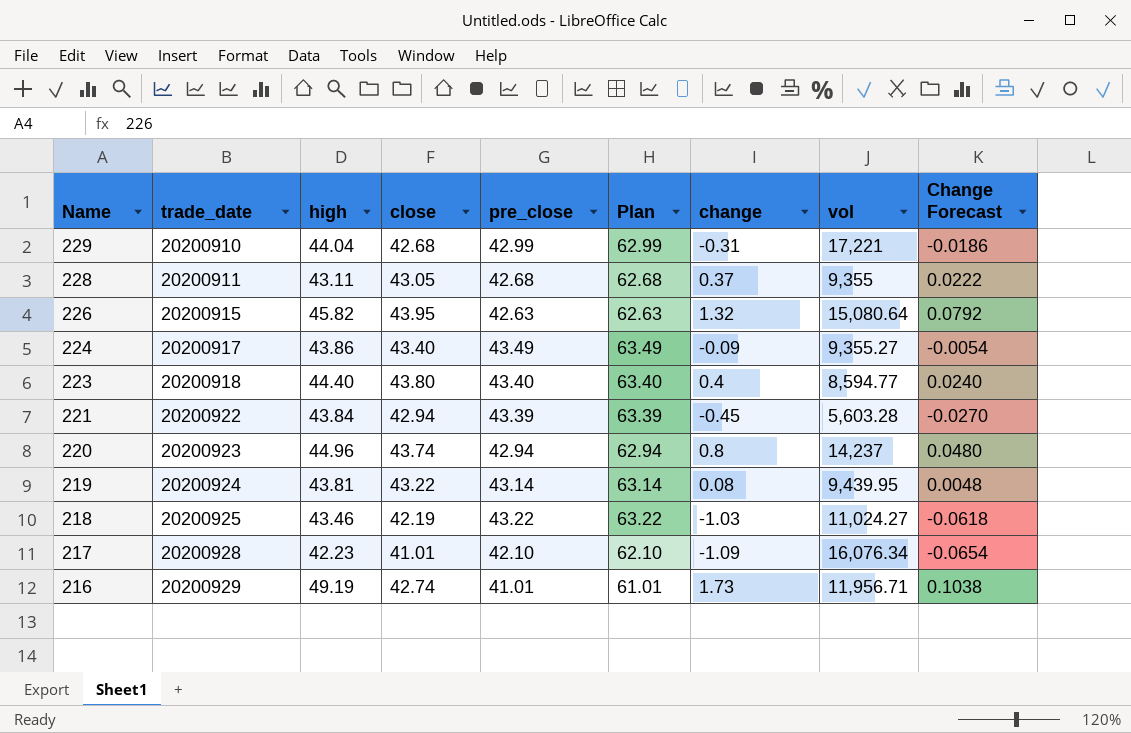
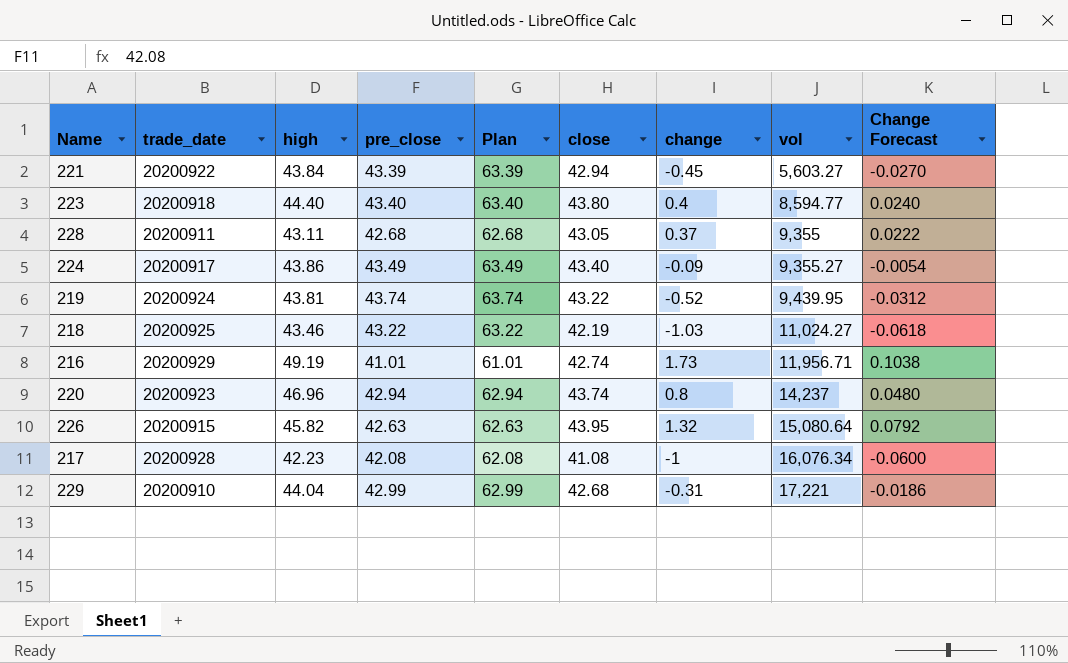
row order: Name descending -> vol ascending
column close | position: 4 -> 6
221 | vol: 5,603.28 -> 5,603.27
219 | pre_close: 43.14 -> 43.74
219 | Plan: 63.14 -> 63.74
219 | change: 0.08 -> -0.52
219 | Change Forecast: 0.0048 -> -0.0312
220 | high: 44.96 -> 46.96
217 | pre_close: 42.10 -> 42.08
217 | Plan: 62.10 -> 62.08
217 | close: 41.01 -> 41.08
217 | change: -1.09 -> -1
217 | Change Forecast: -0.0654 -> -0.0600

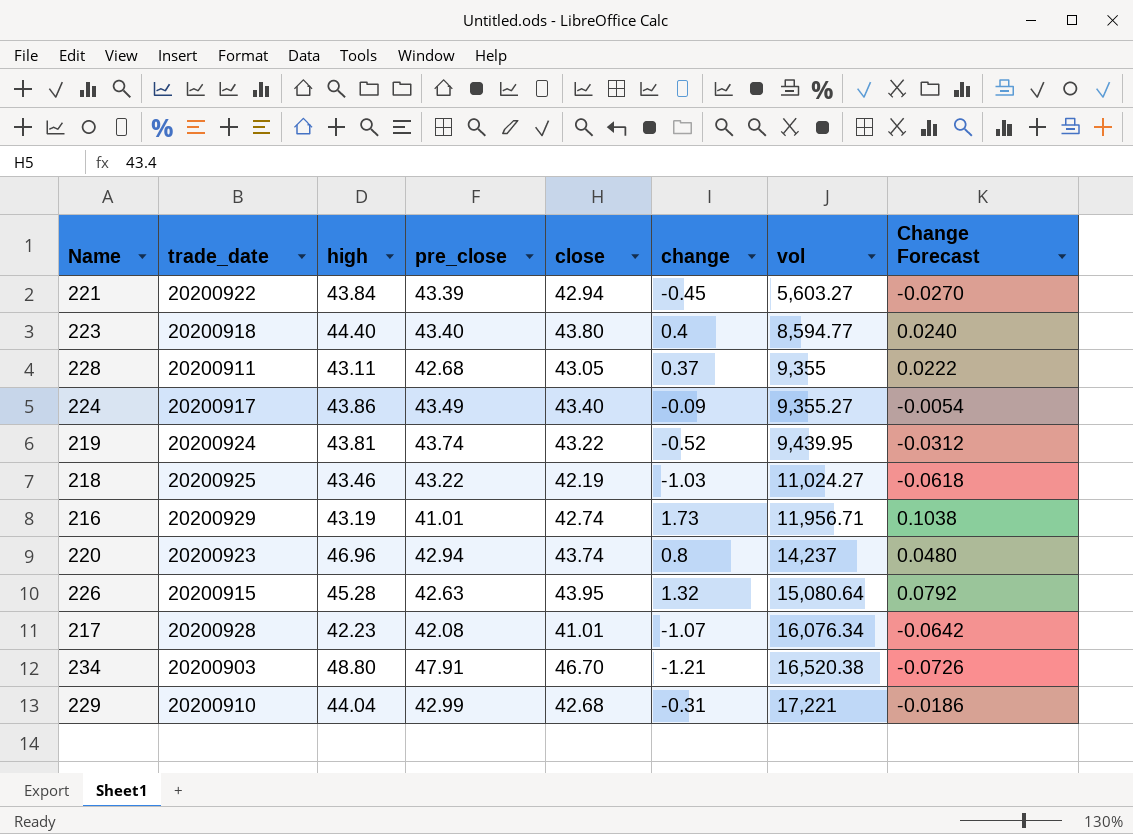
column Plan | formula: [pre_close] + 20 -> none
216 | high: 49.19 -> 43.19
226 | high: 45.82 -> 45.28
217 | close: 41.08 -> 41.01
217 | change: -1 -> -1.07
217 | Change Forecast: -0.0600 -> -0.0642
row 234: none -> 20200903 | 48.80 | 47.91 | 46.70 | -1.21 | 16,520.38 | -0.0726

